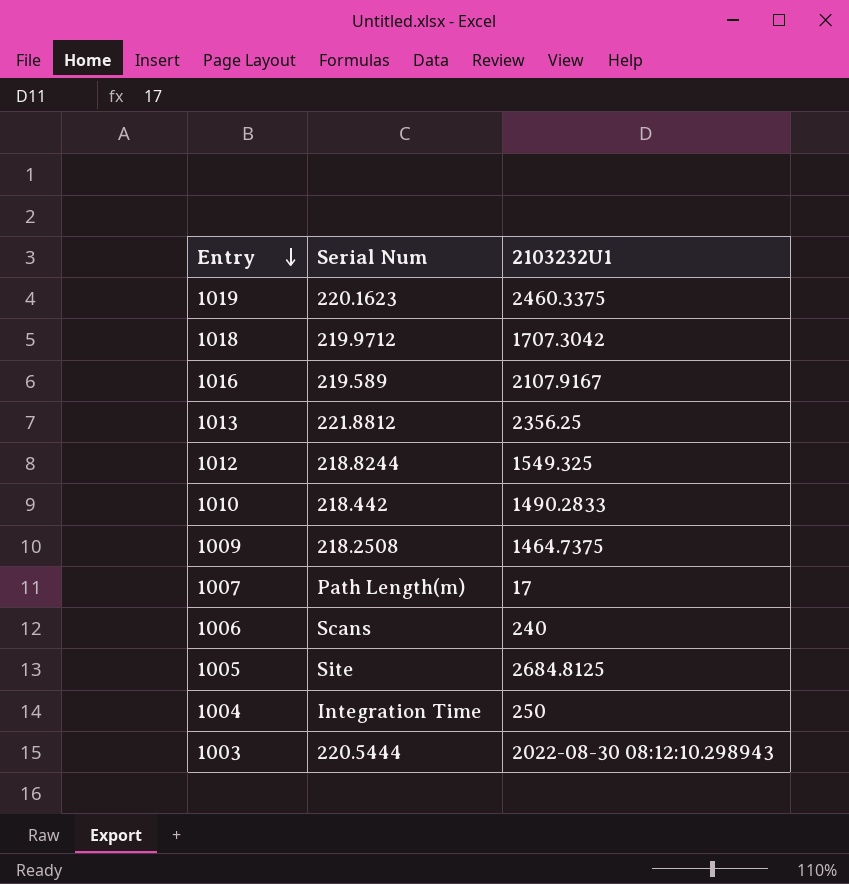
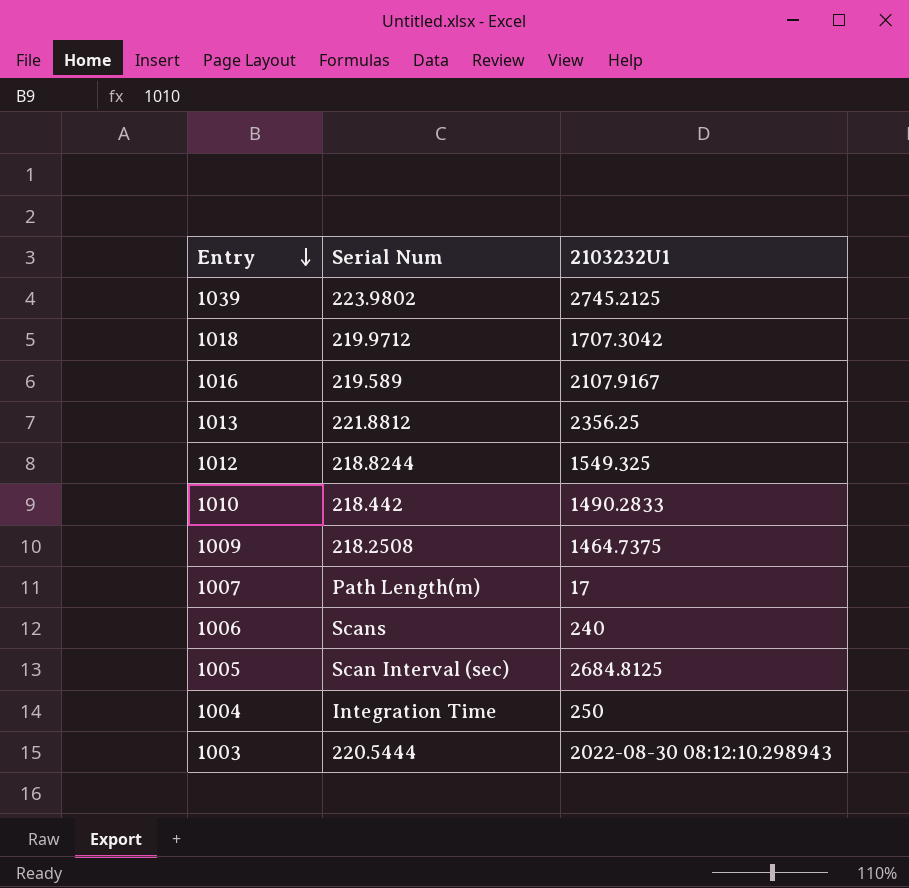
row 1019: 220.1623 | 2460.3375 -> none
row 1039: none -> 223.9802 | 2745.2125
1005 | Serial Num: Site -> Scan Interval (sec)

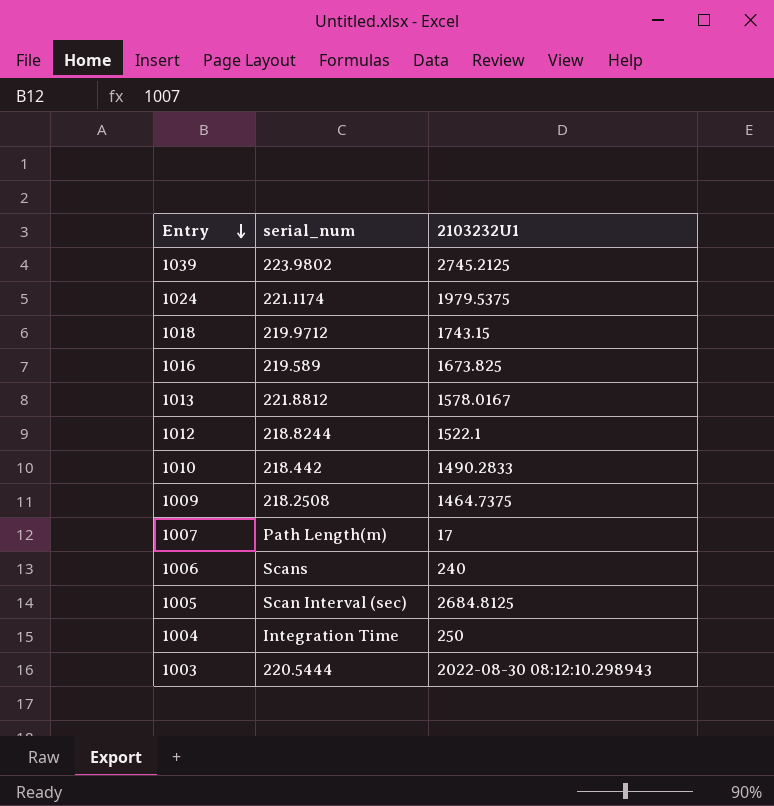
column name: Serial Num -> serial_num
row 1024: none -> 221.1174 | 1979.5375
1018 | 2103232U1: 1707.3042 -> 1743.15
1016 | 2103232U1: 2107.9167 -> 1673.825
1013 | 2103232U1: 2356.25 -> 1578.0167
1012 | 2103232U1: 1549.325 -> 1522.1

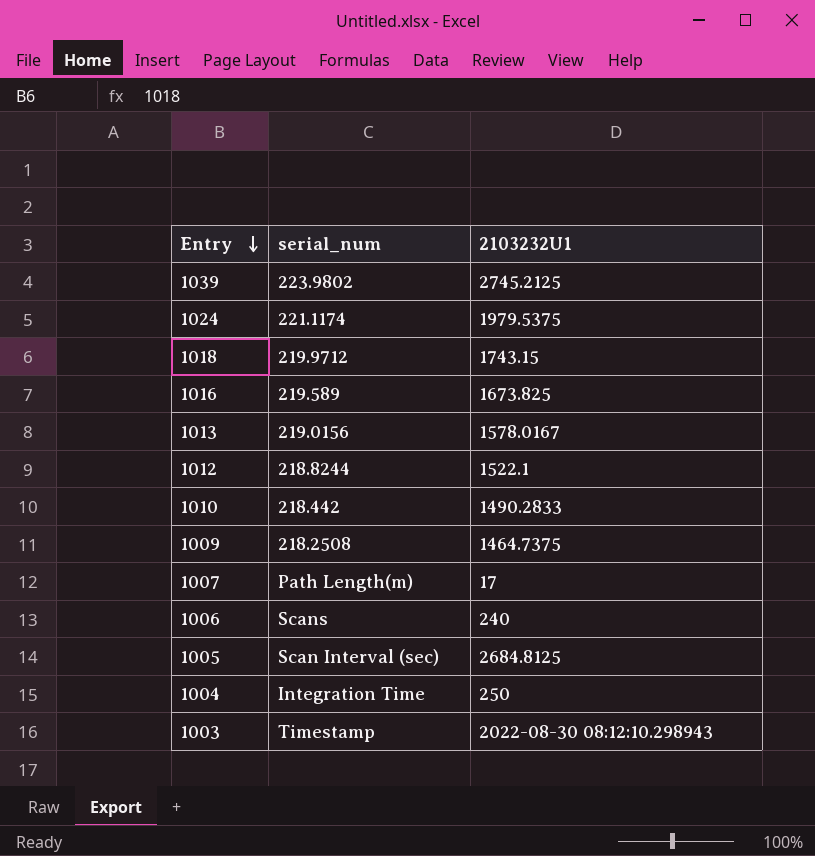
1013 | serial_num: 221.8812 -> 219.0156
1003 | serial_num: 220.5444 -> Timestamp

